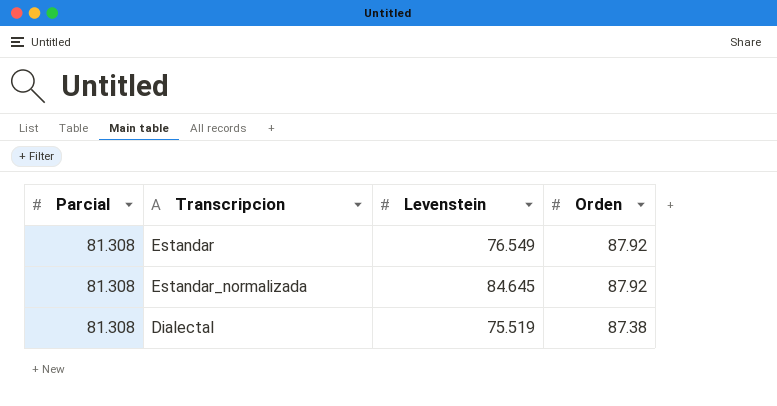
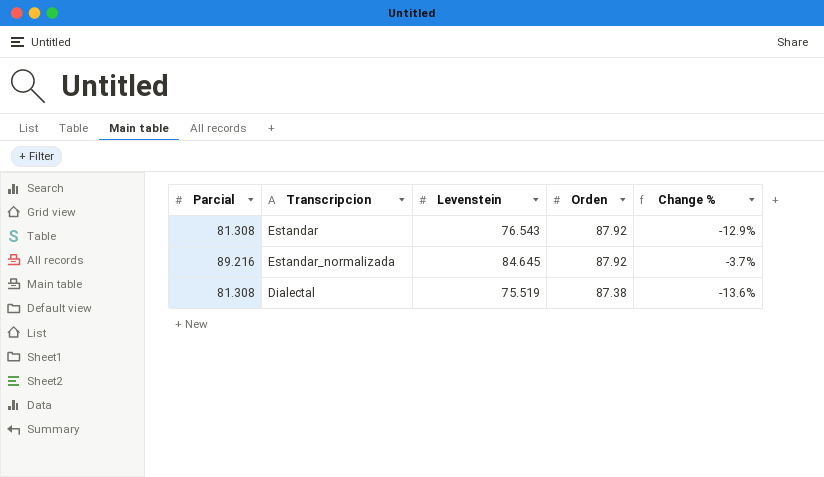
column Change % | formula: none -> ([Levenstein] - [Orden]) / [Orden]
Estandar | Levenstein: 76.549 -> 76.543
Estandar_normalizada | Parcial: 81.308 -> 89.216

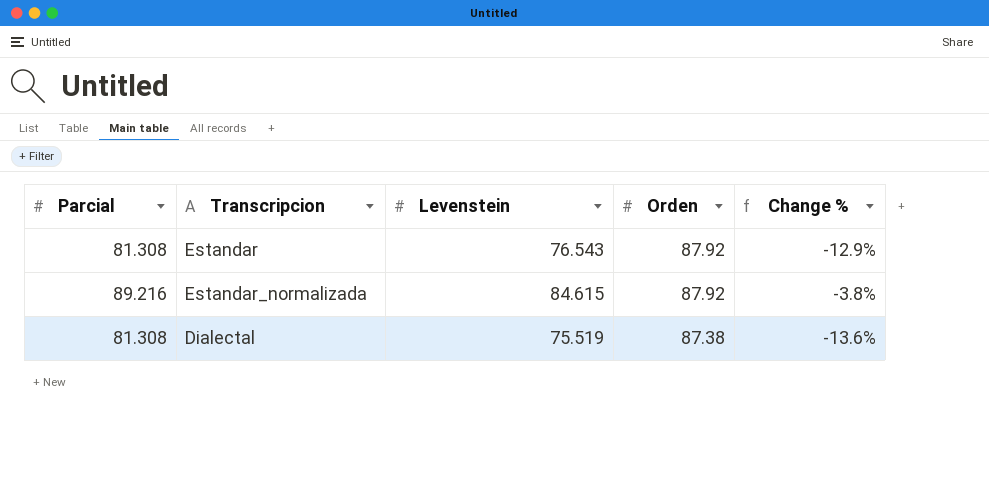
Estandar_normalizada | Levenstein: 84.645 -> 84.615
Estandar_normalizada | Change %: -3.7% -> -3.8%

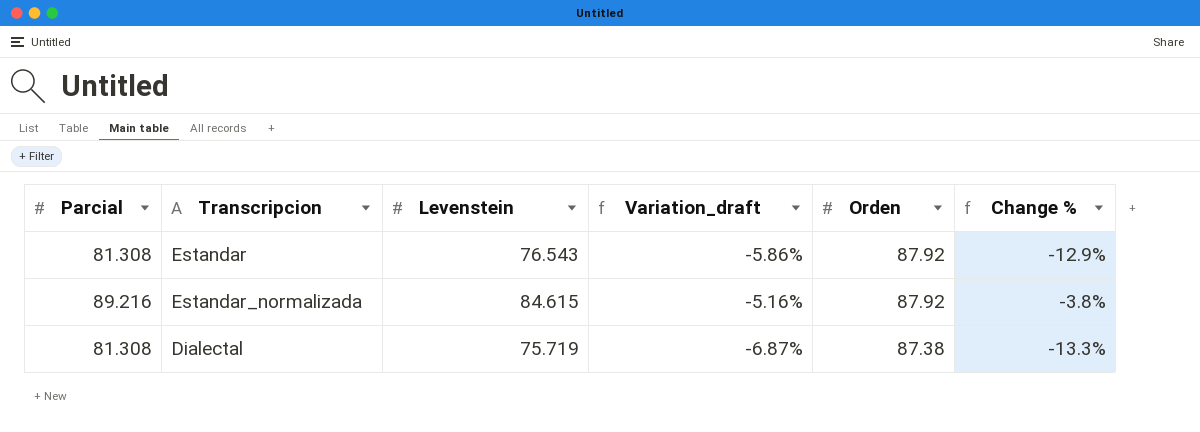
column Variation_draft | formula: none -> ([Levenstein] - [Parcial]) / [Parcial]
Dialectal | Levenstein: 75.519 -> 75.719
Dialectal | Change %: -13.6% -> -13.3%

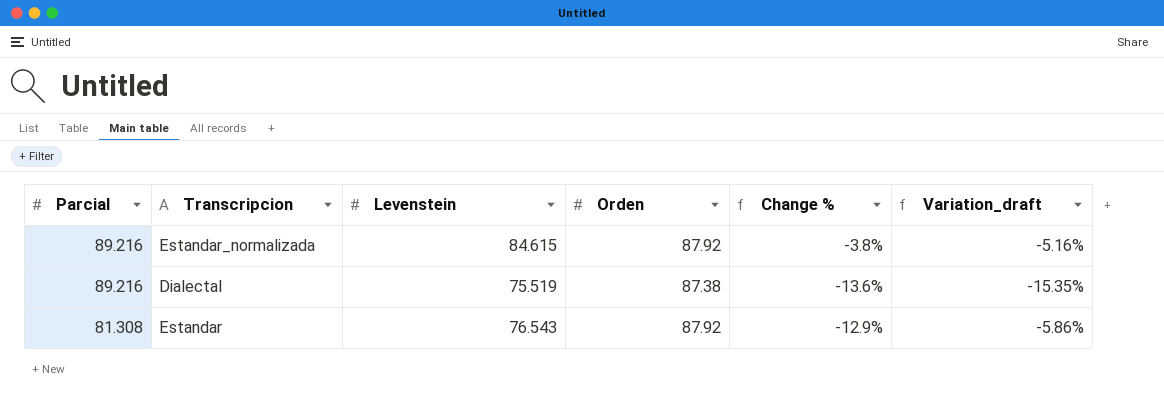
row order: Orden descending -> Parcial descending
column Variation_draft | position: 4 -> 6
Dialectal | Parcial: 81.308 -> 89.216
Dialectal | Levenstein: 75.719 -> 75.519
Dialectal | Change %: -13.3% -> -13.6%
Dialectal | Variation_draft: -6.87% -> -15.35%

